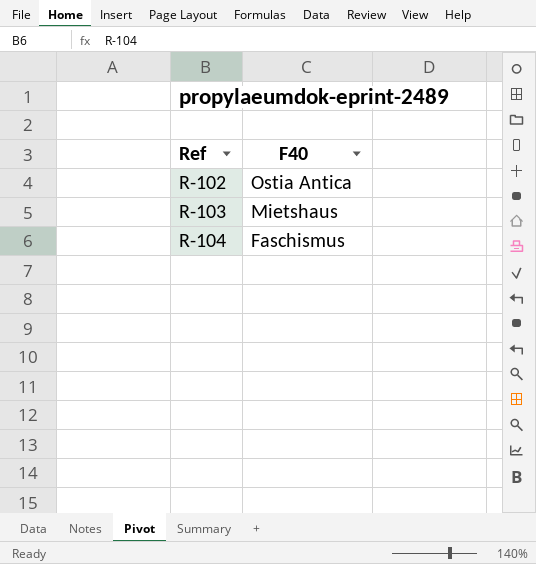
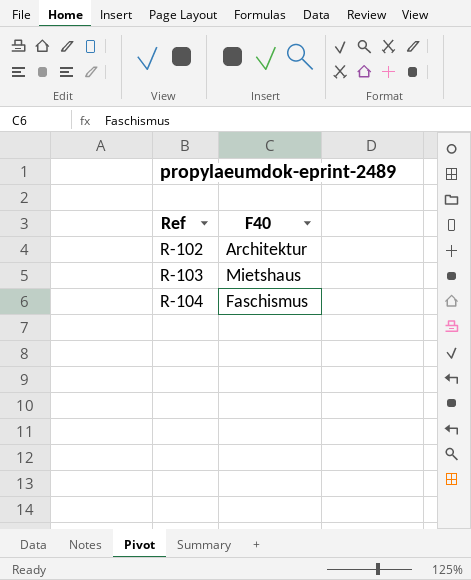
R-102 | F40: Ostia Antica -> Architektur

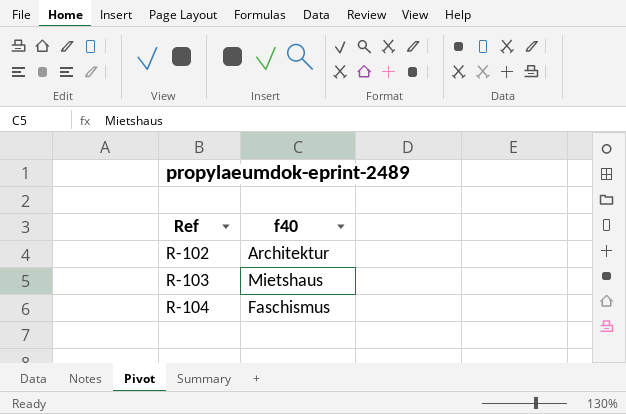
column name: F40 -> f40

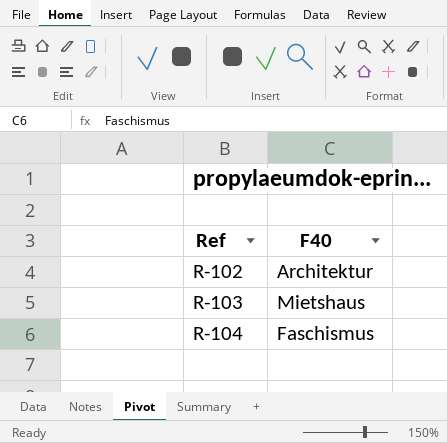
column name: f40 -> F40

